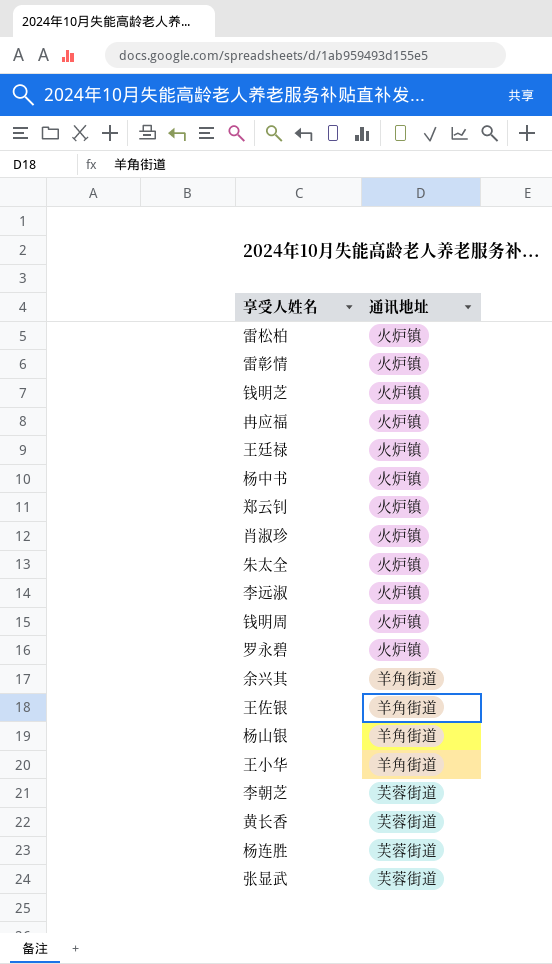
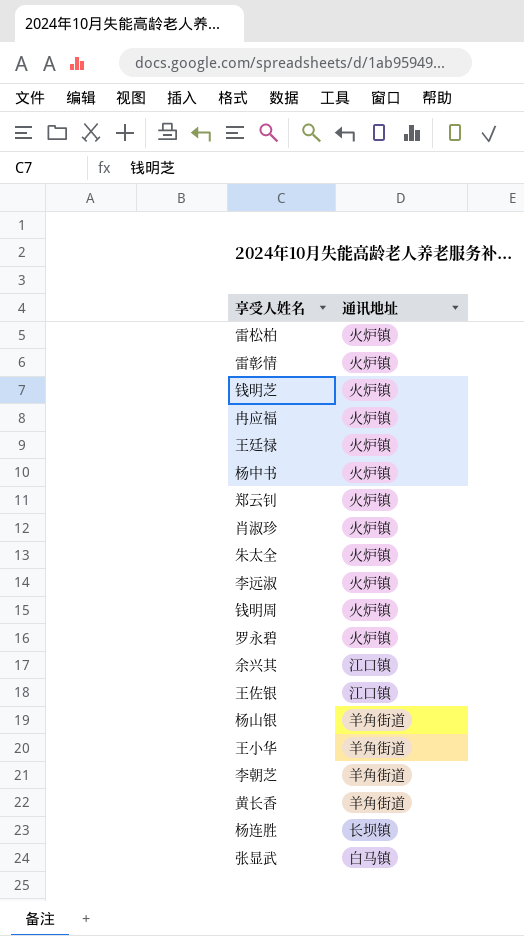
余兴其 | 通讯地址: 羊角街道 -> 江口镇
王佐银 | 通讯地址: 羊角街道 -> 江口镇
李朝芝 | 通讯地址: 芙蓉街道 -> 羊角街道
黄长香 | 通讯地址: 芙蓉街道 -> 羊角街道
杨连胜 | 通讯地址: 芙蓉街道 -> 长坝镇
张显武 | 通讯地址: 芙蓉街道 -> 白马镇

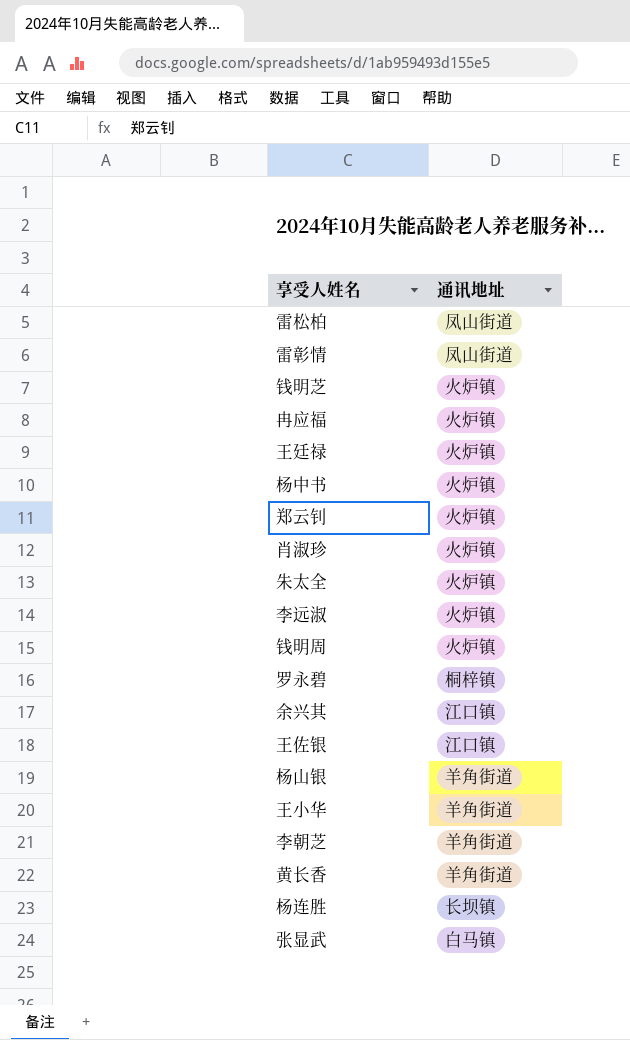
雷松柏 | 通讯地址: 火炉镇 -> 凤山街道
雷彰情 | 通讯地址: 火炉镇 -> 凤山街道
罗永碧 | 通讯地址: 火炉镇 -> 桐梓镇

